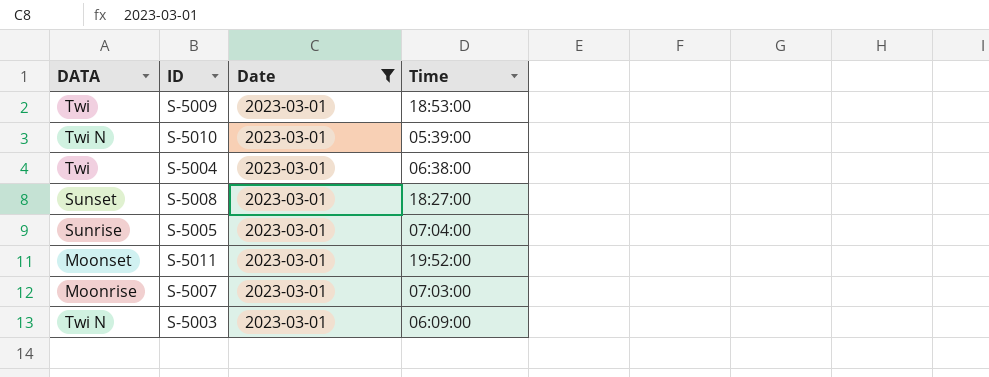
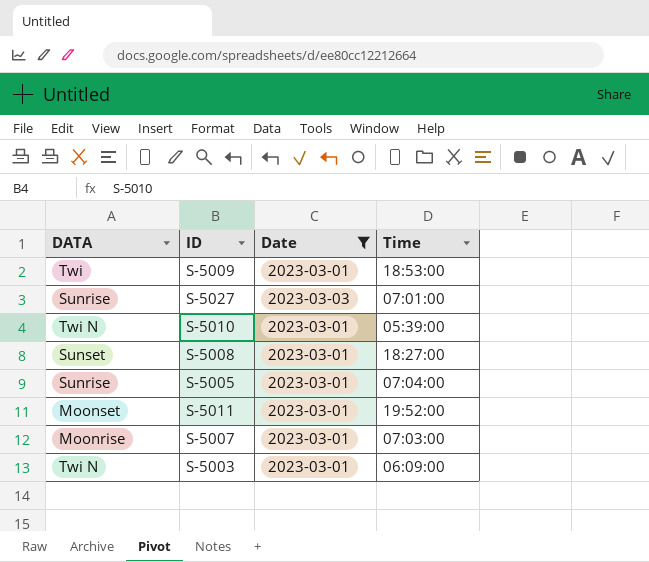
row S-5004: Twi | 2023-03-01 | 06:38:00 -> none
row S-5027: none -> Sunrise | 2023-03-03 | 07:01:00

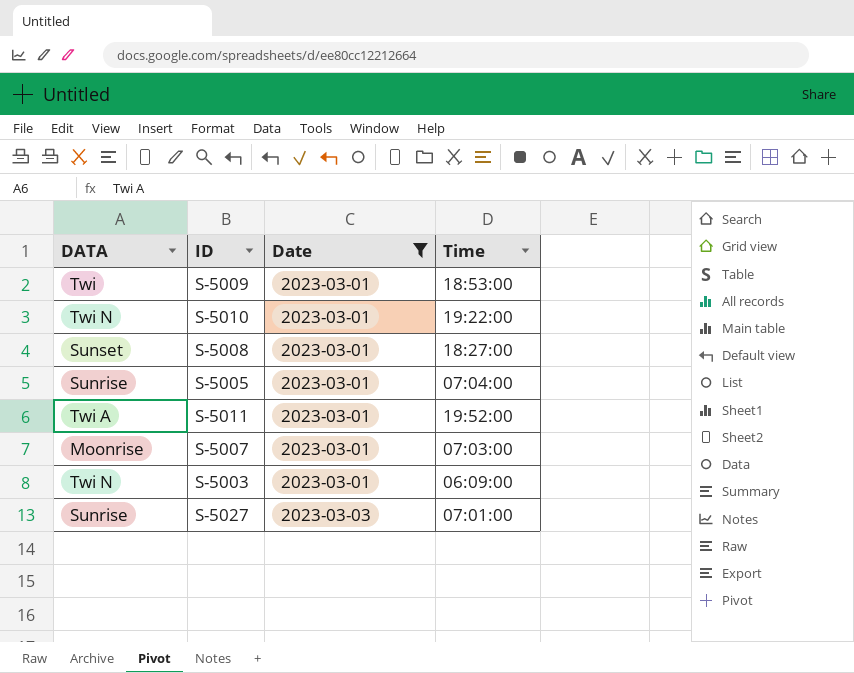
row order: none -> Date ascending
S-5010 | Time: 05:39:00 -> 19:22:00
S-5011 | DATA: Moonset -> Twi A

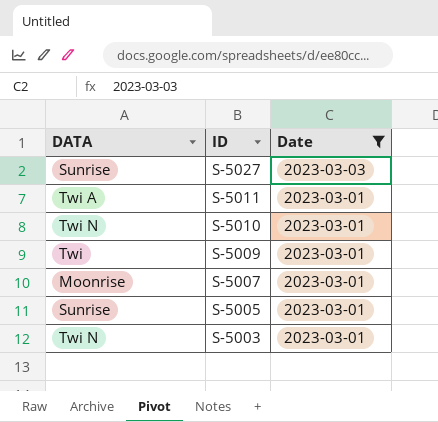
row order: Date ascending -> ID descending
column Time | position: 4 -> none
row S-5008: Sunset | 2023-03-01 | 18:27:00 -> none

